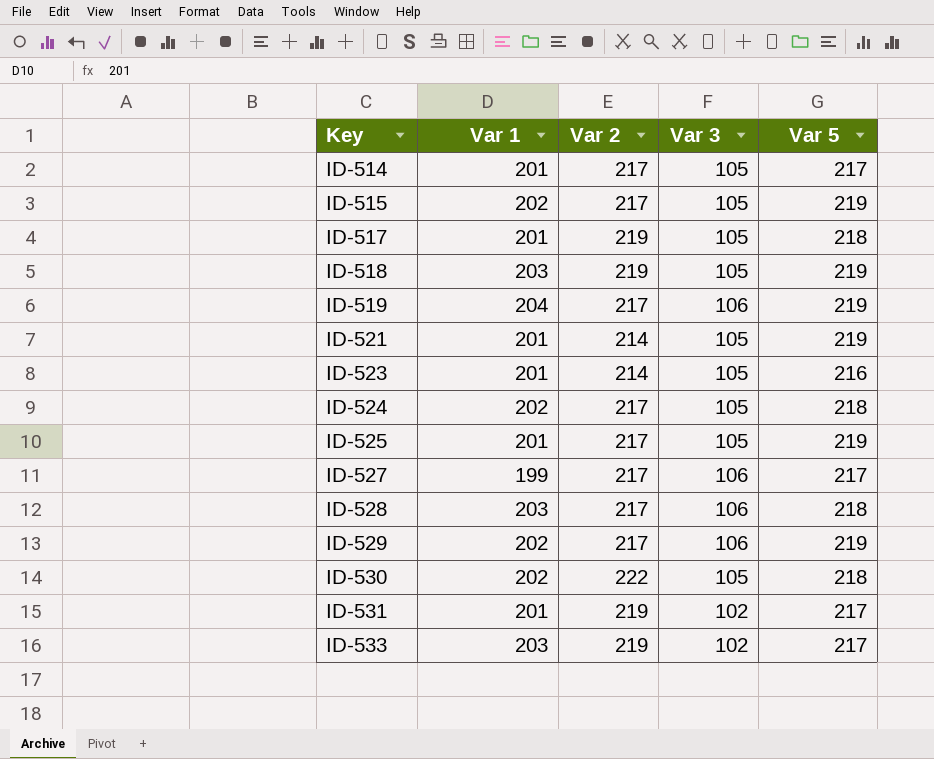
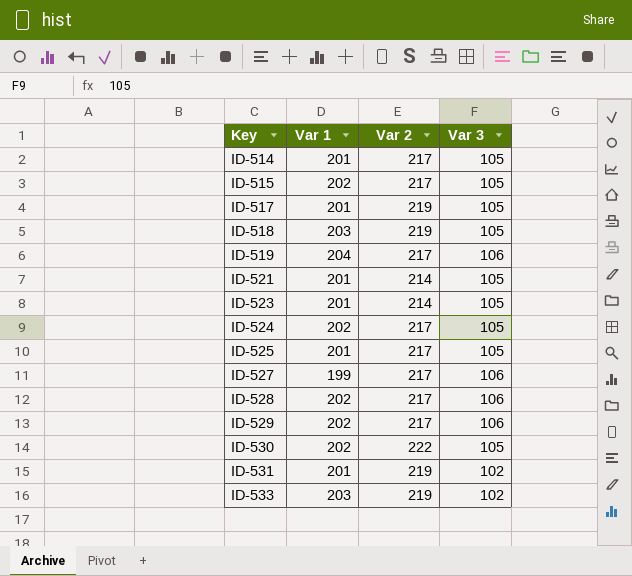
column Var 5 | position: 5 -> none
ID-528 | Var 1: 203 -> 202

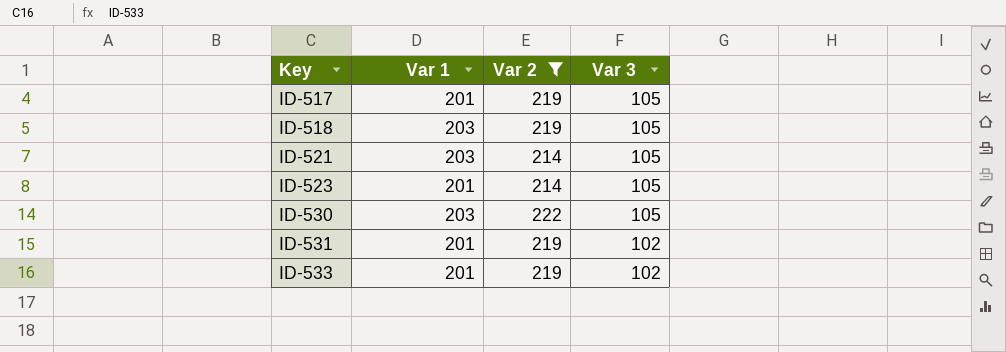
filter: none -> Var 2 != 217
ID-521 | Var 1: 201 -> 203
ID-530 | Var 1: 202 -> 203
ID-533 | Var 1: 203 -> 201

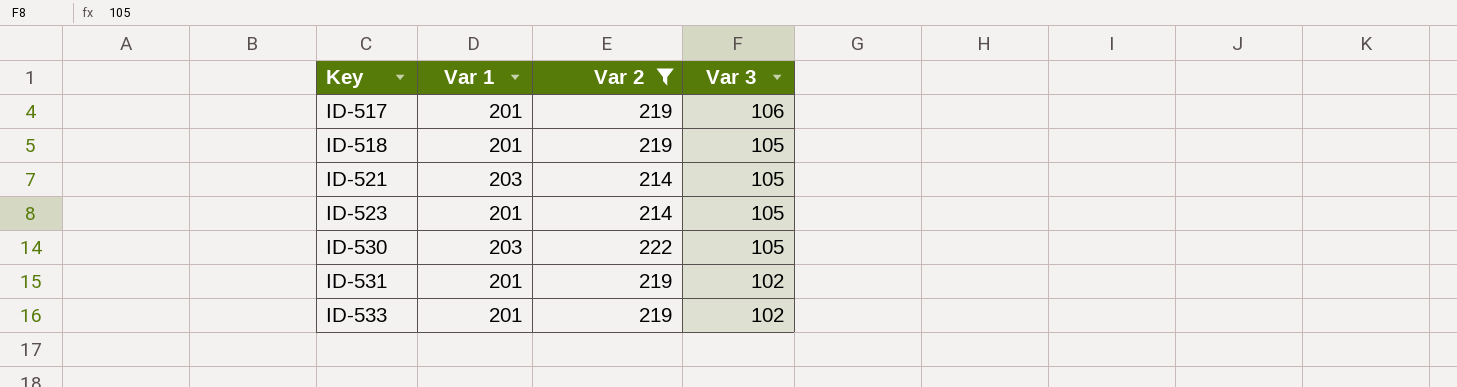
ID-517 | Var 3: 105 -> 106
ID-518 | Var 1: 203 -> 201

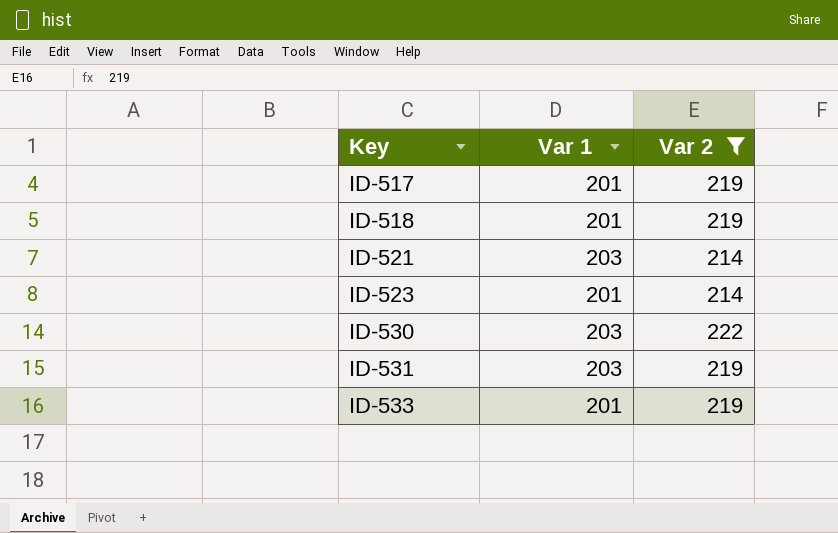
column Var 3 | position: 4 -> none
ID-531 | Var 1: 201 -> 203

